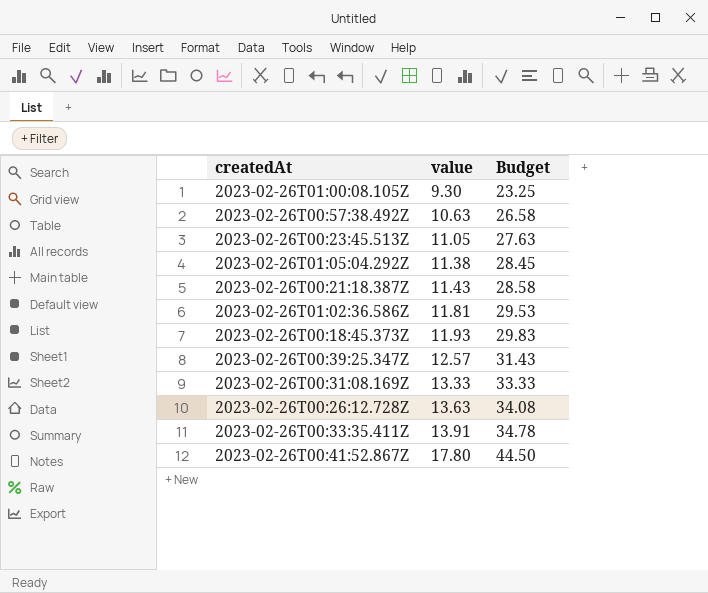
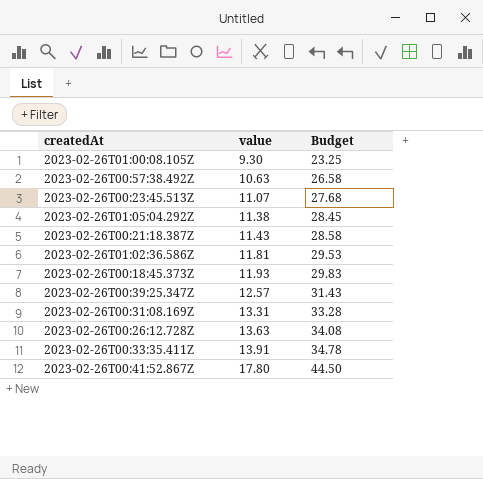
2023-02-26T00:23:45.513Z | value: 11.05 -> 11.07
2023-02-26T00:23:45.513Z | Budget: 27.63 -> 27.68
2023-02-26T00:31:08.169Z | value: 13.33 -> 13.31
2023-02-26T00:31:08.169Z | Budget: 33.33 -> 33.28

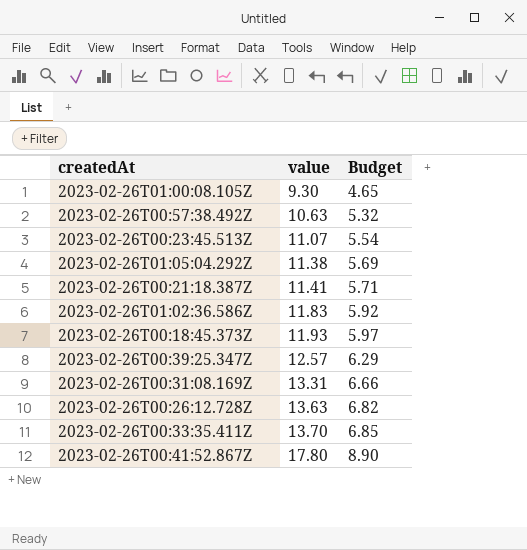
column Budget | formula: [value] * 2.5 -> [value] * 0.5
2023-02-26T00:21:18.387Z | value: 11.43 -> 11.41
2023-02-26T01:02:36.586Z | value: 11.81 -> 11.83
2023-02-26T00:33:35.411Z | value: 13.91 -> 13.70

